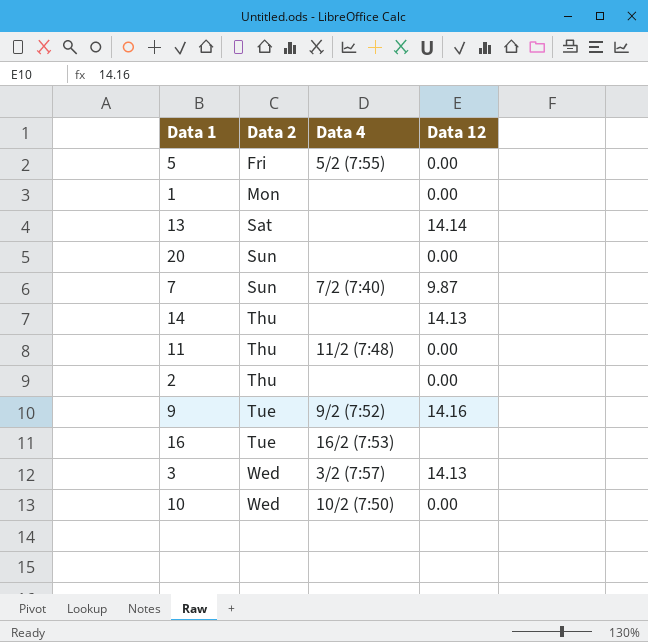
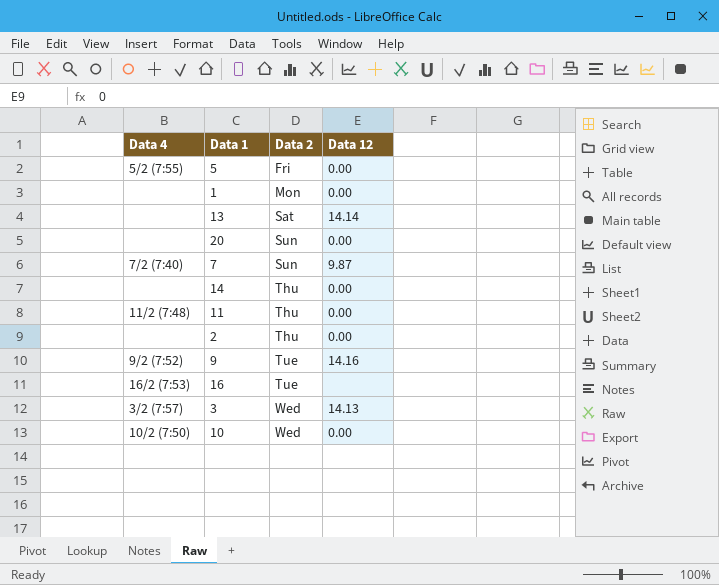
column Data 4 | position: 3 -> 1
14 | Data 12: 14.13 -> 0.00

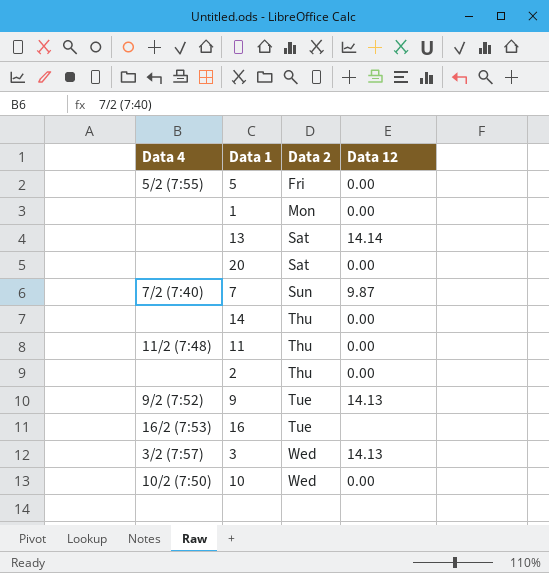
20 | Data 2: Sun -> Sat
9 | Data 12: 14.16 -> 14.13

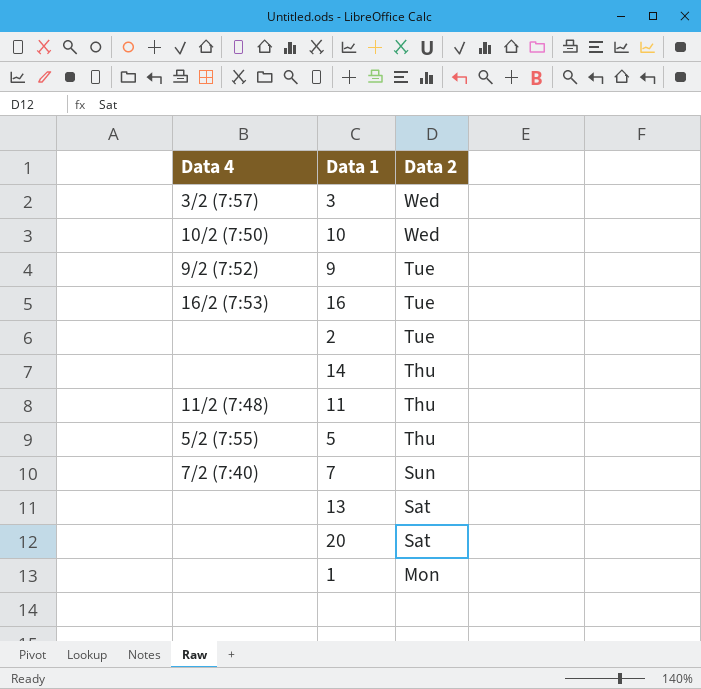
row order: Data 2 ascending -> Data 2 descending
column Data 12 | position: 4 -> none
2 | Data 2: Thu -> Tue
5 | Data 2: Fri -> Thu

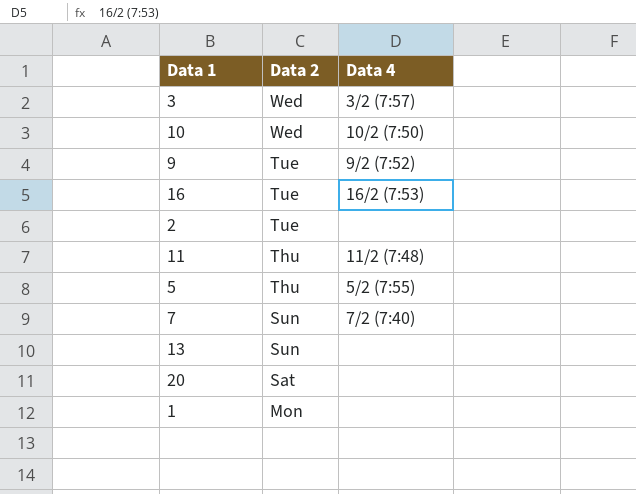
column Data 4 | position: 1 -> 3
row 14: none | Thu -> none
13 | Data 2: Sat -> Sun

